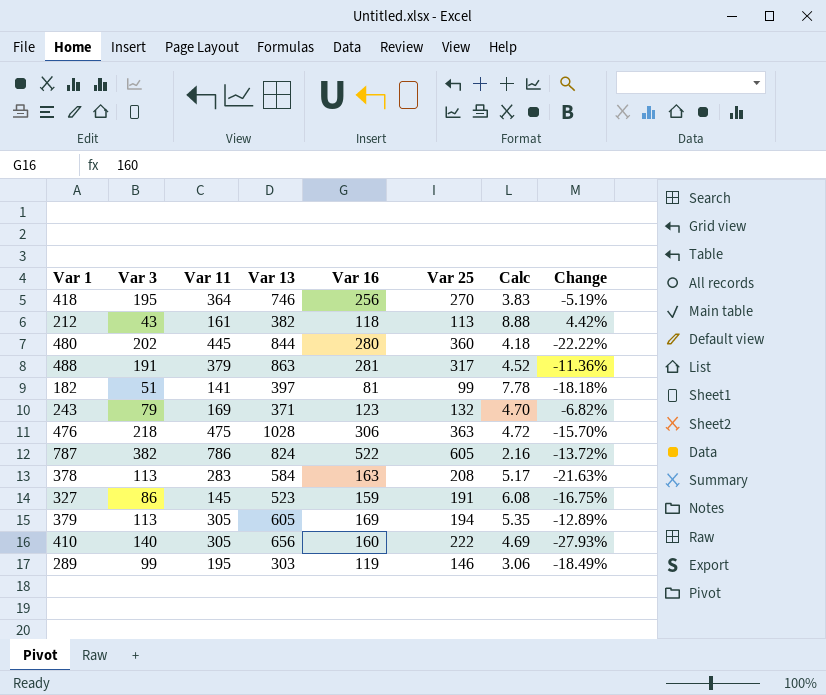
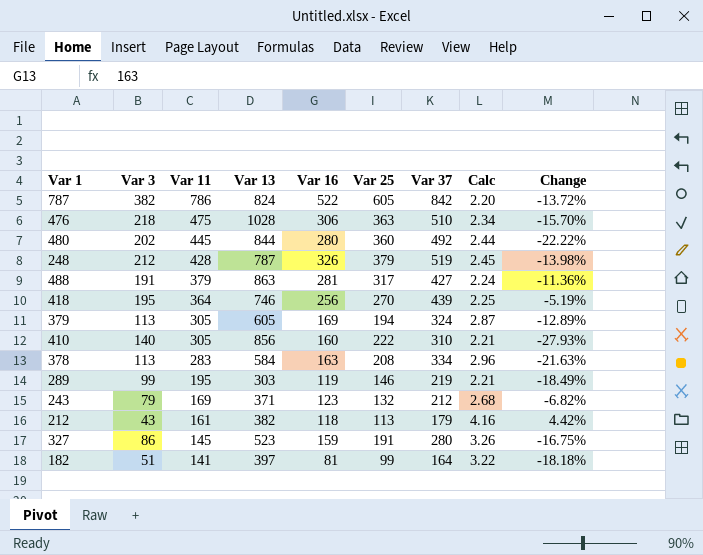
row order: none -> Var 11 descending
column Var 37 | position: none -> 7
column Calc | formula: [Var 13] / [Var 3] -> [Var 37] / [Var 3]
row 248: none -> 212 | 428 | 787 | 326 | 379 | 519 | 2.45 | -13.98%
410 | Var 13: 656 -> 856

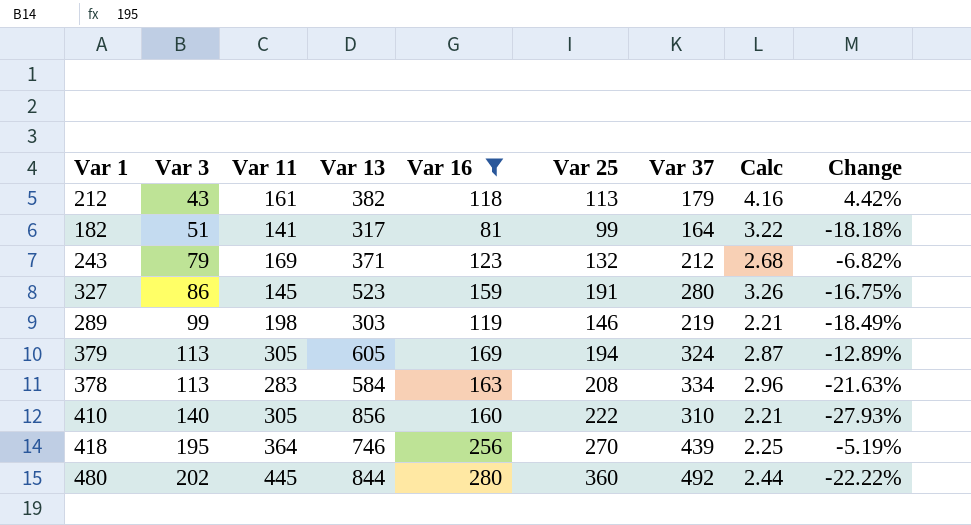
filter: none -> Var 16 <= 280
row order: Var 11 descending -> Var 3 ascending
182 | Var 13: 397 -> 317
289 | Var 11: 195 -> 198

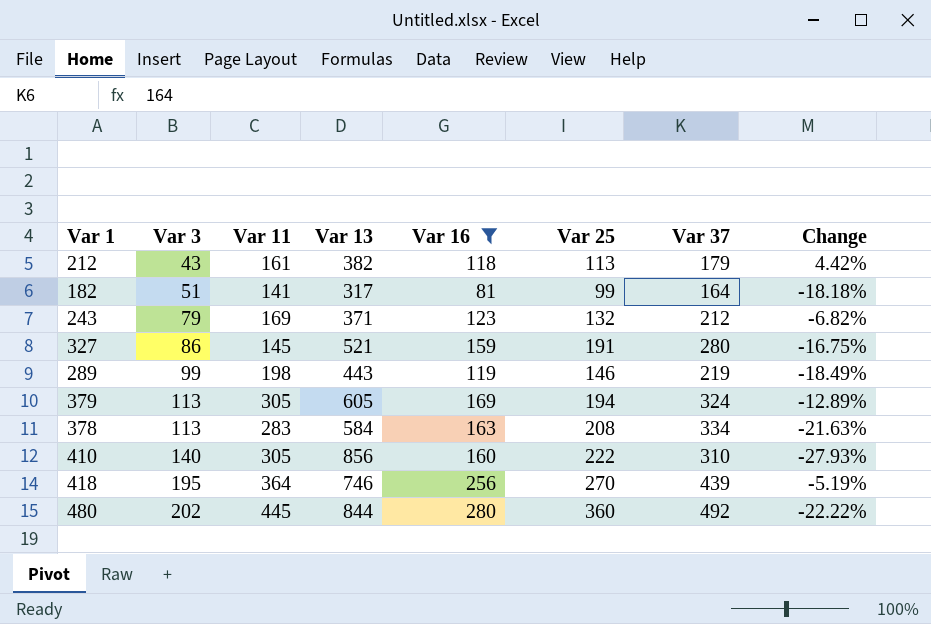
column Calc | formula: [Var 37] / [Var 3] -> none
327 | Var 13: 523 -> 521
289 | Var 13: 303 -> 443

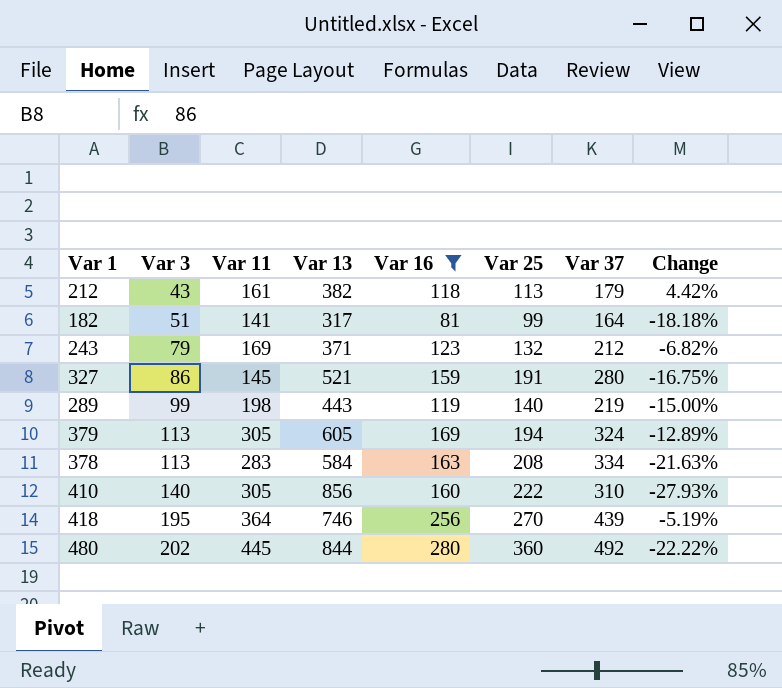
289 | Var 25: 146 -> 140
289 | Change: -18.49% -> -15.00%

